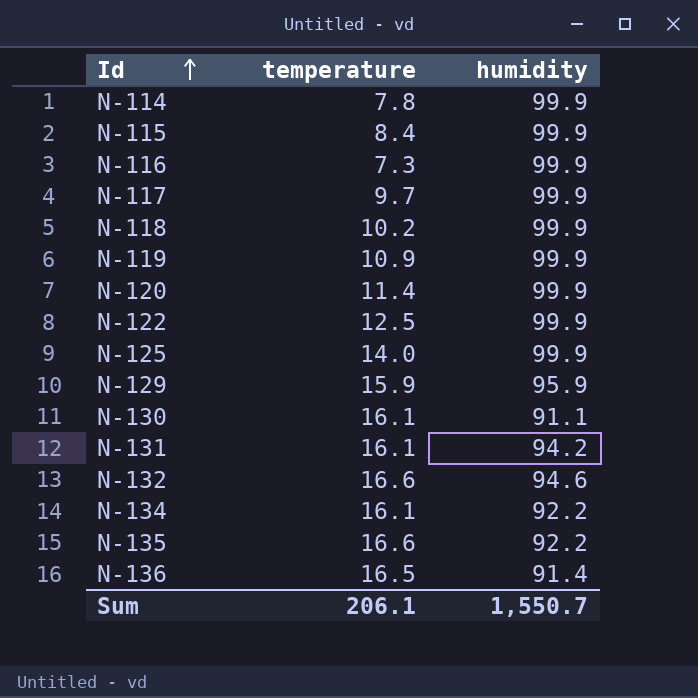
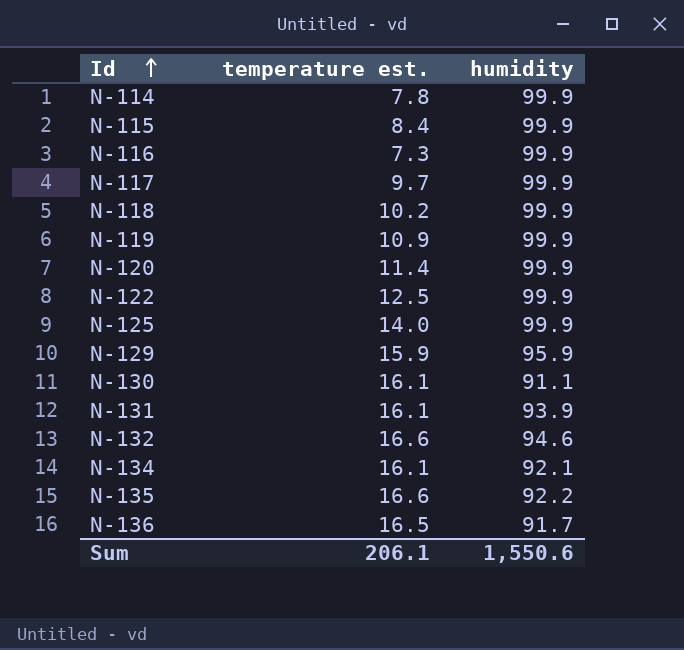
column name: temperature -> temperature est.
N-131 | humidity: 94.2 -> 93.9
N-134 | humidity: 92.2 -> 92.1
N-136 | humidity: 91.4 -> 91.7
Sum | humidity: 1,550.7 -> 1,550.6

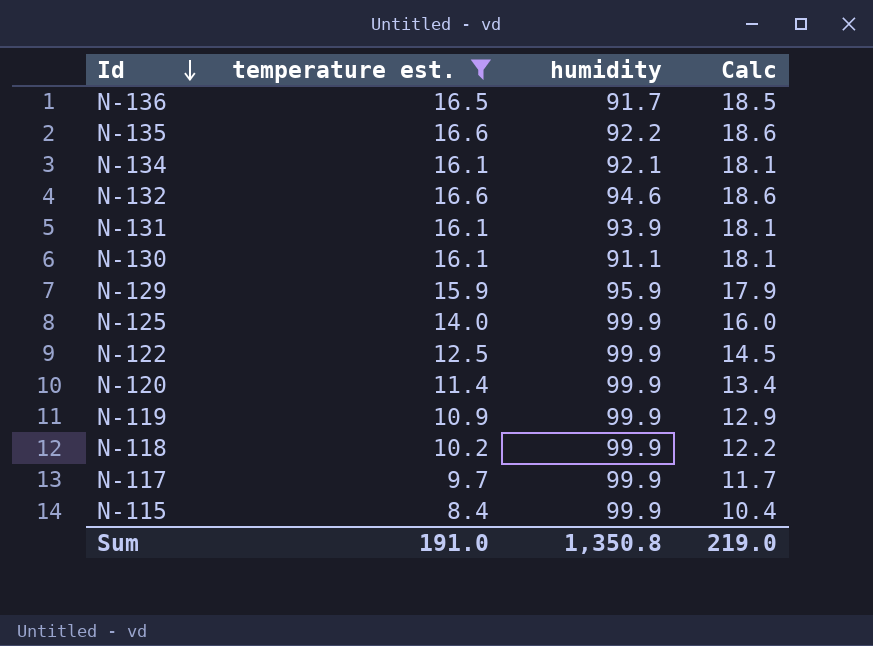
filter: none -> temperature est. >= 8.4
row order: Id ascending -> Id descending
column Calc | formula: none -> [temperature est.] + 2
Sum | temperature est.: 206.1 -> 191.0
Sum | humidity: 1,550.6 -> 1,350.8

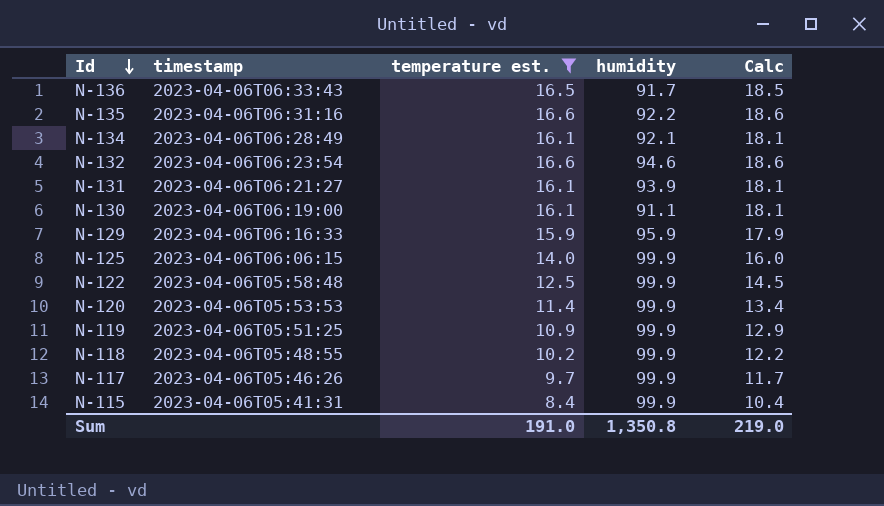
column timestamp | position: none -> 2

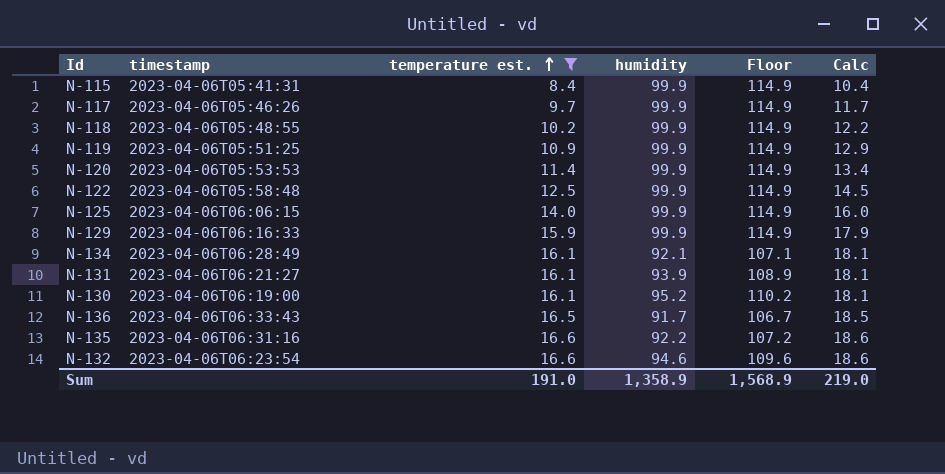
row order: Id descending -> temperature est. ascending
column Floor | formula: none -> [humidity] + 15
N-129 | humidity: 95.9 -> 99.9
N-130 | humidity: 91.1 -> 95.2
Sum | humidity: 1,350.8 -> 1,358.9

